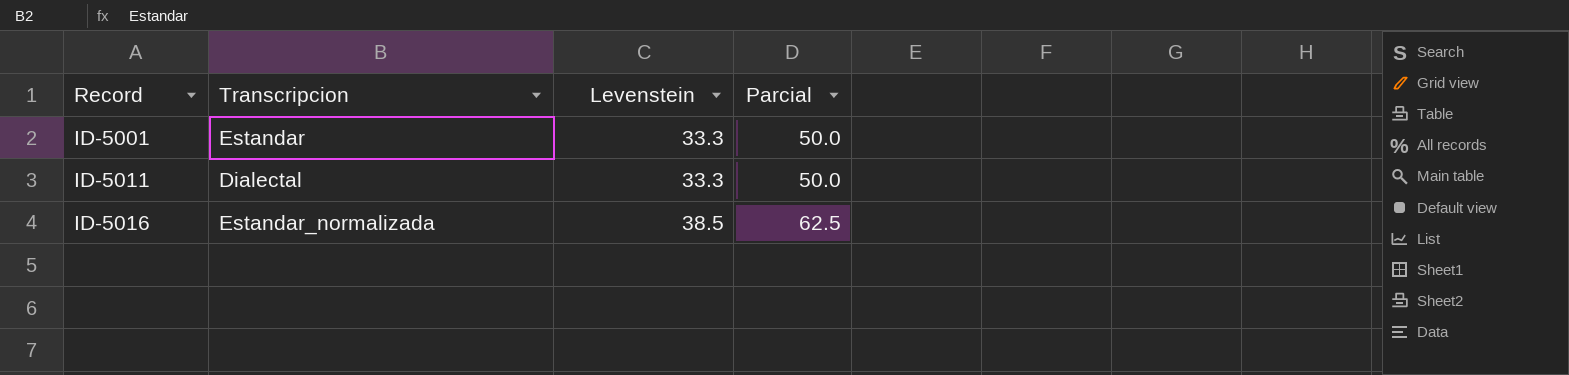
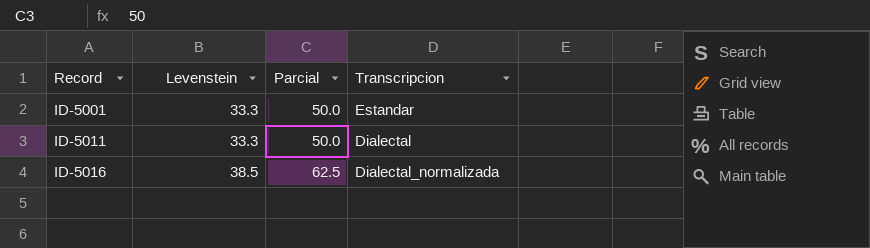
column Transcripcion | position: 2 -> 4
ID-5016 | Transcripcion: Estandar_normalizada -> Dialectal_normalizada

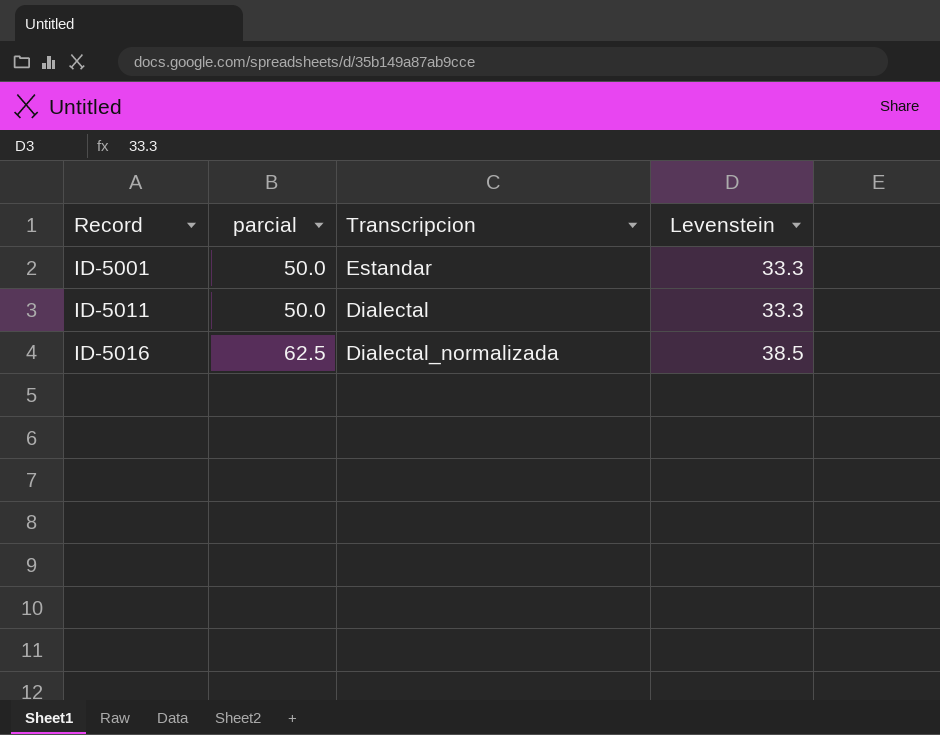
column name: Parcial -> parcial
column Levenstein | position: 2 -> 4

